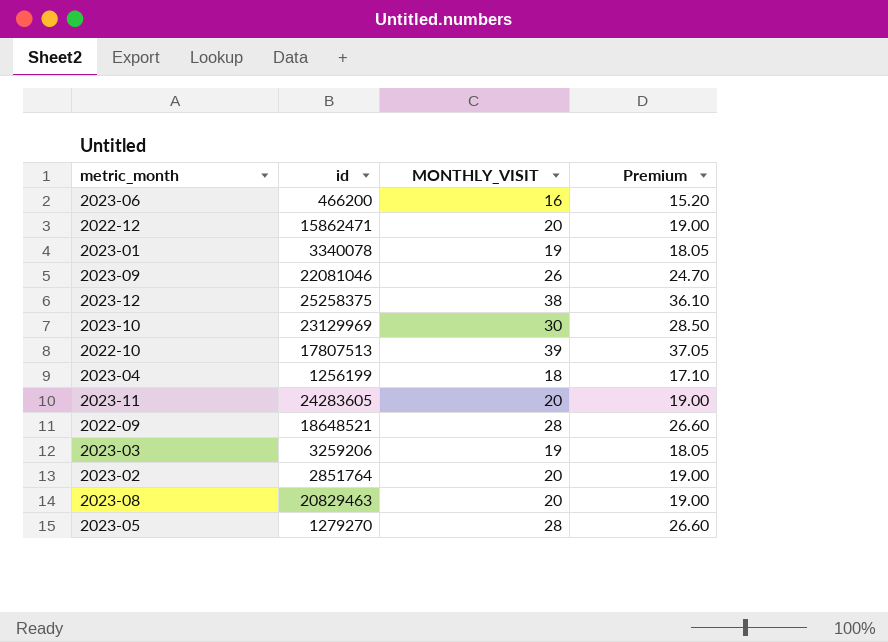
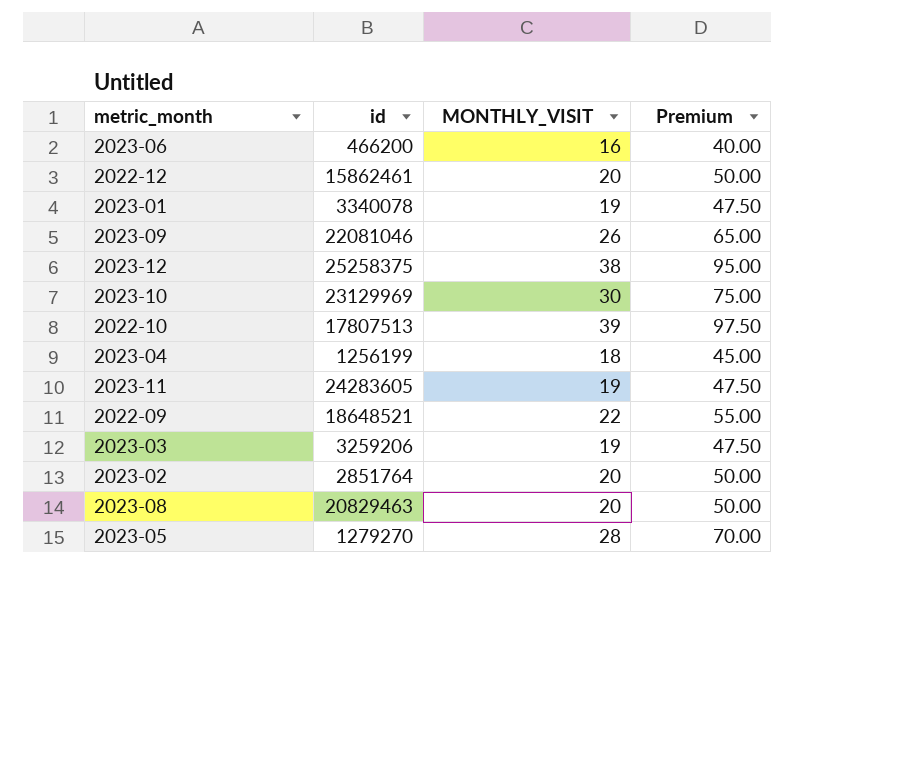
column Premium | formula: [MONTHLY_VISIT] * 0.95 -> [MONTHLY_VISIT] * 2.5
2022-12 | id: 15862471 -> 15862461
2023-11 | MONTHLY_VISIT: 20 -> 19
2022-09 | MONTHLY_VISIT: 28 -> 22

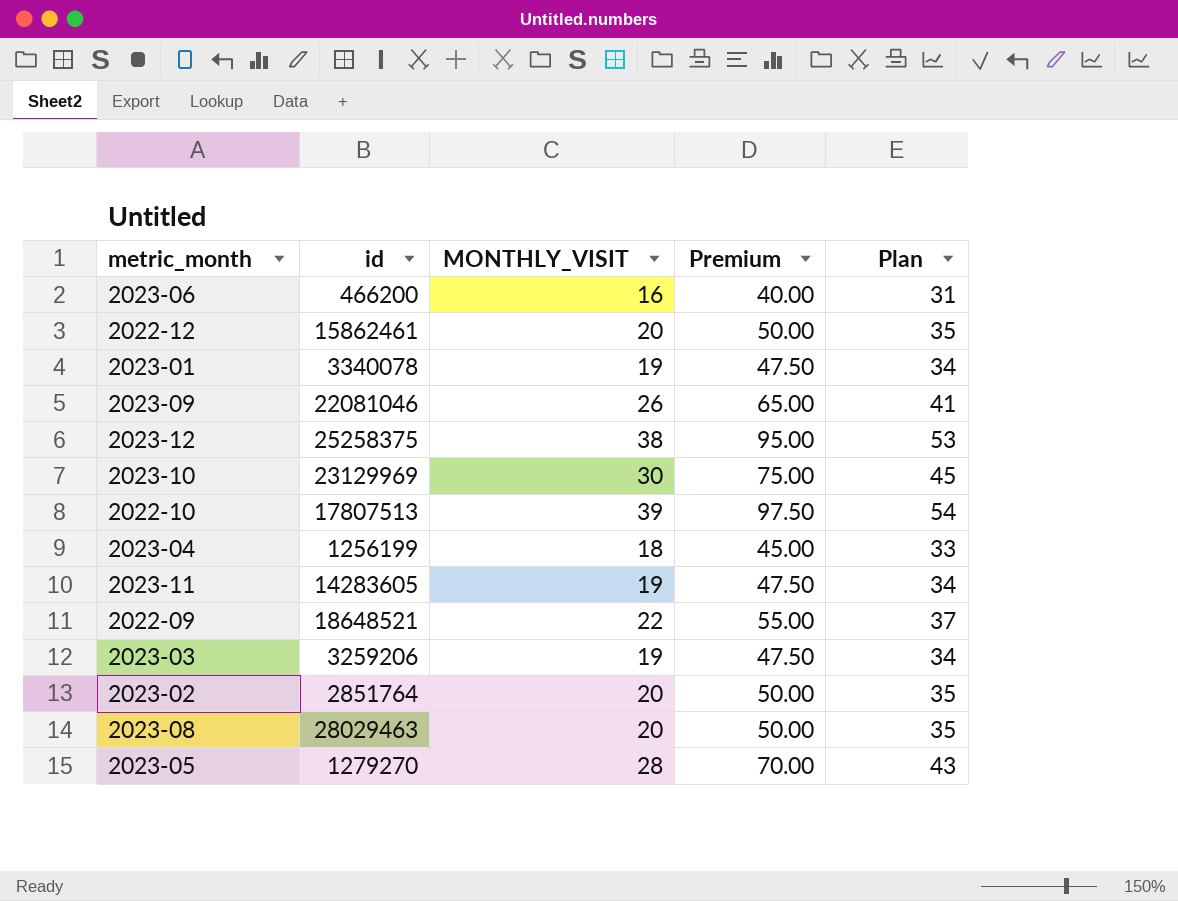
column Plan | formula: none -> [MONTHLY_VISIT] + 15
2023-11 | id: 24283605 -> 14283605
2023-08 | id: 20829463 -> 28029463

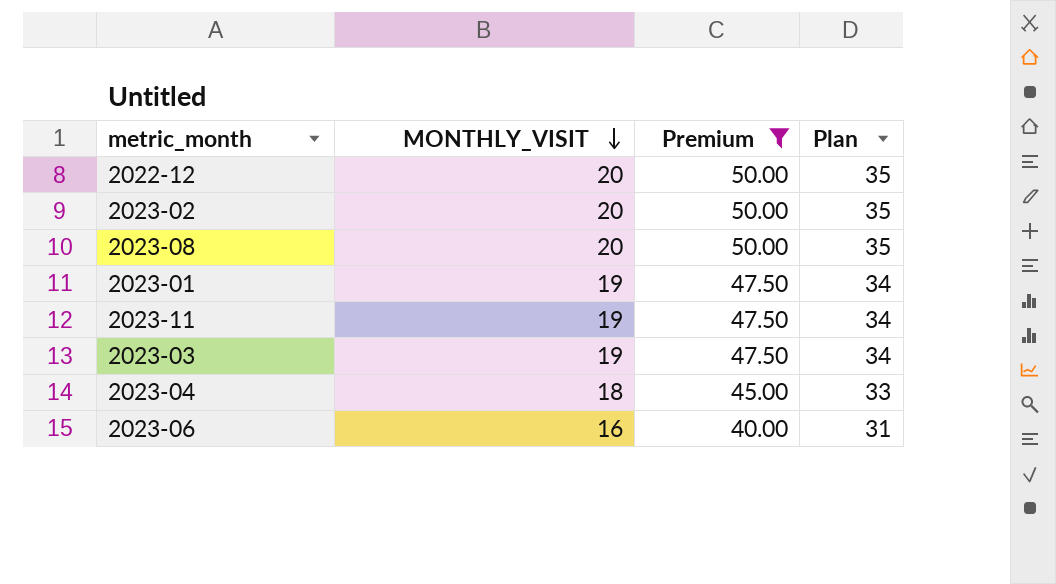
filter: none -> Premium <= 50.00
row order: none -> MONTHLY_VISIT descending
column id | position: 2 -> none

